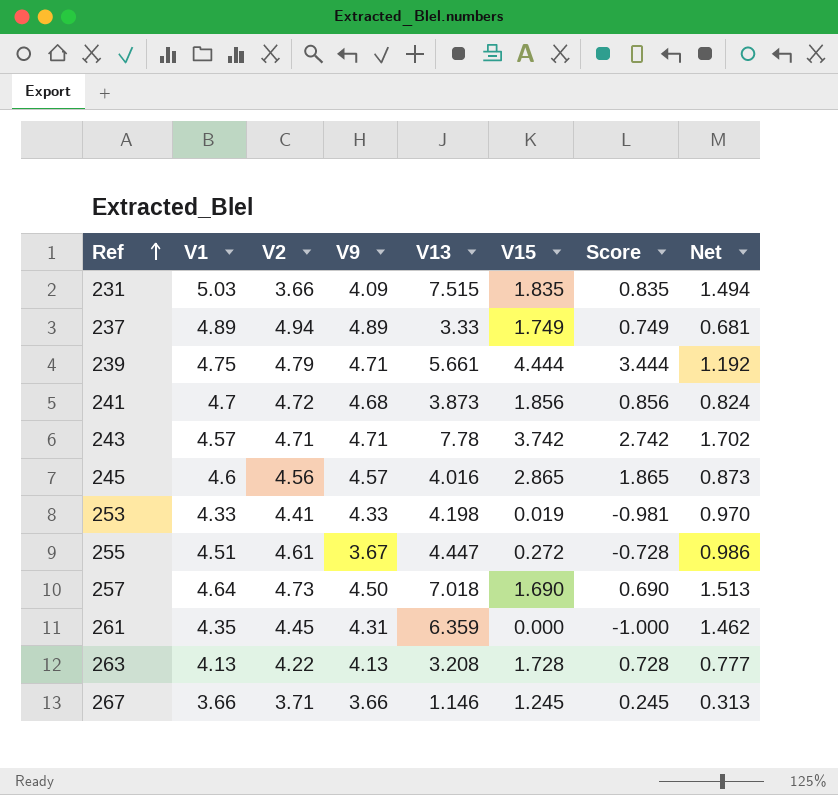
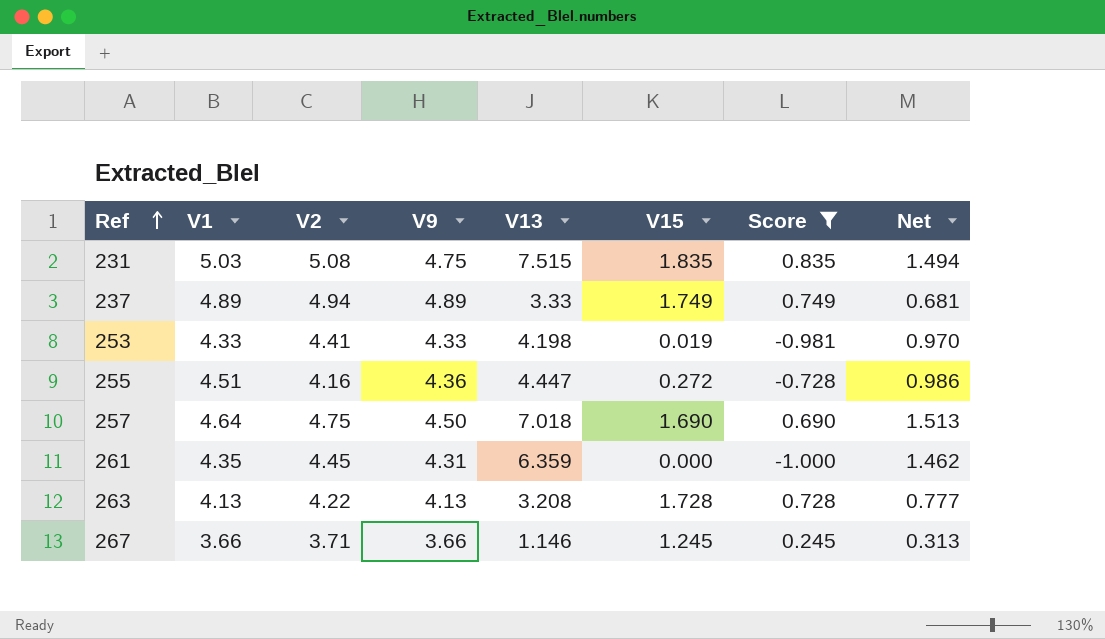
filter: none -> Score <= 0.835
231 | V2: 3.66 -> 5.08
231 | V9: 4.09 -> 4.75
255 | V2: 4.61 -> 4.16
255 | V9: 3.67 -> 4.36
257 | V2: 4.73 -> 4.75

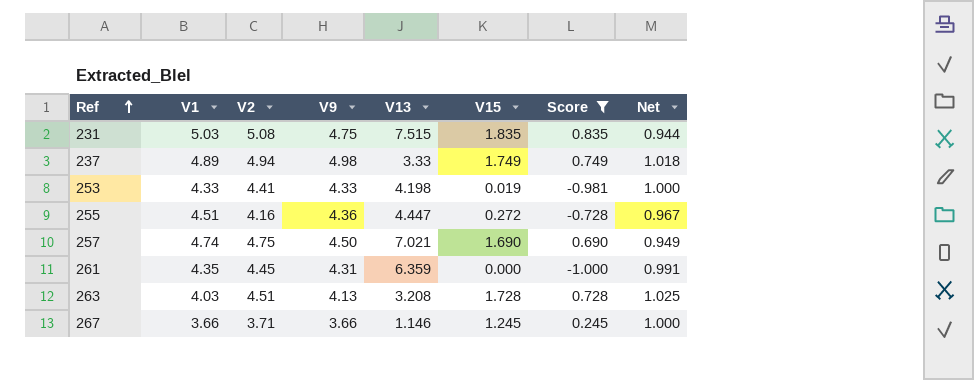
column Net | formula: [V13] / [V1] -> [V9] / [V1]
237 | V9: 4.89 -> 4.98
257 | V1: 4.64 -> 4.74
257 | V13: 7.018 -> 7.021
263 | V1: 4.13 -> 4.03
263 | V2: 4.22 -> 4.51

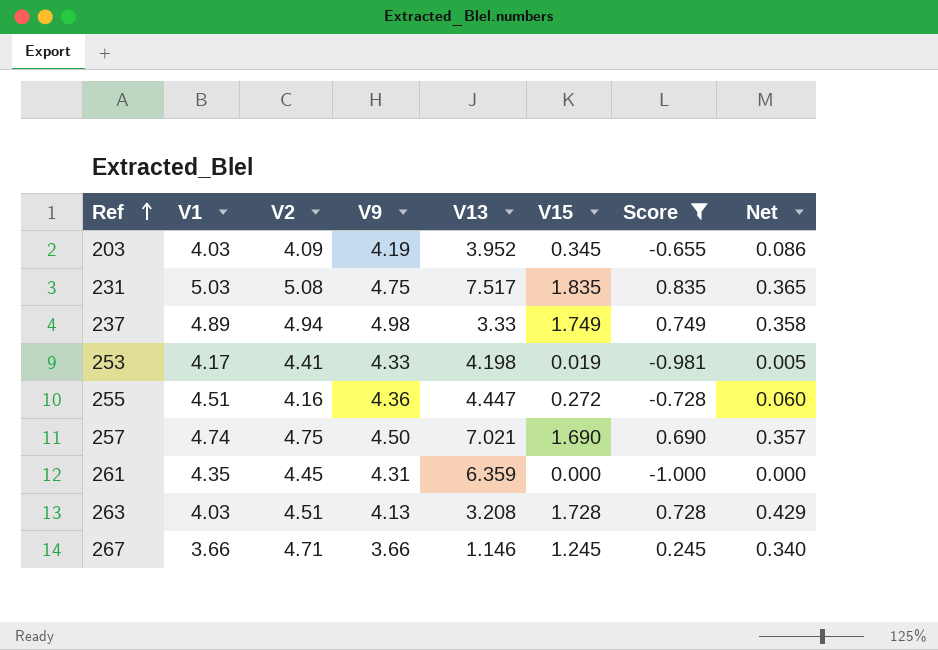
column Net | formula: [V9] / [V1] -> [V15] / [V1]
row 203: none -> 4.03 | 4.09 | 4.19 | 3.952 | 0.345 | -0.655 | 0.086
231 | V13: 7.515 -> 7.517
253 | V1: 4.33 -> 4.17
267 | V2: 3.71 -> 4.71

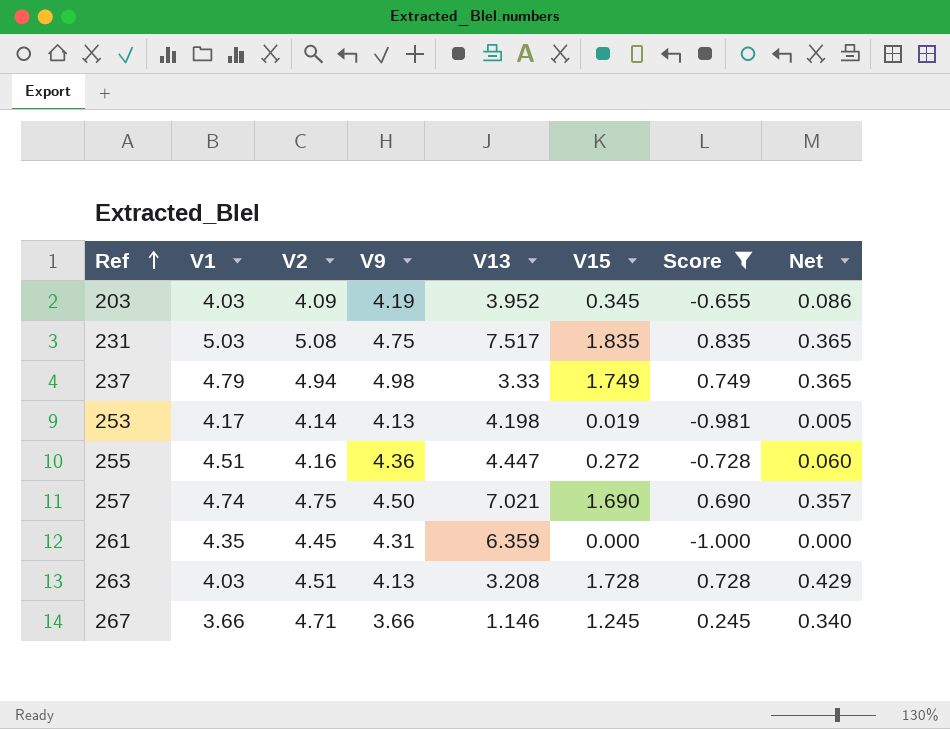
237 | V1: 4.89 -> 4.79
237 | Net: 0.358 -> 0.365
253 | V2: 4.41 -> 4.14
253 | V9: 4.33 -> 4.13

